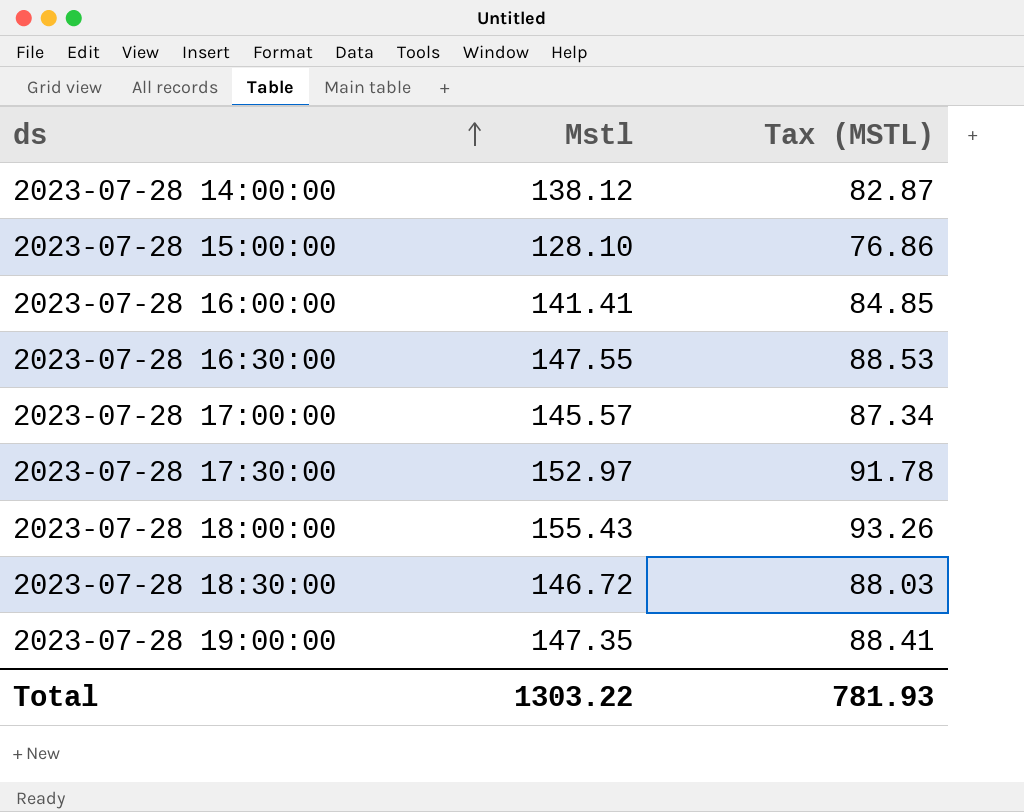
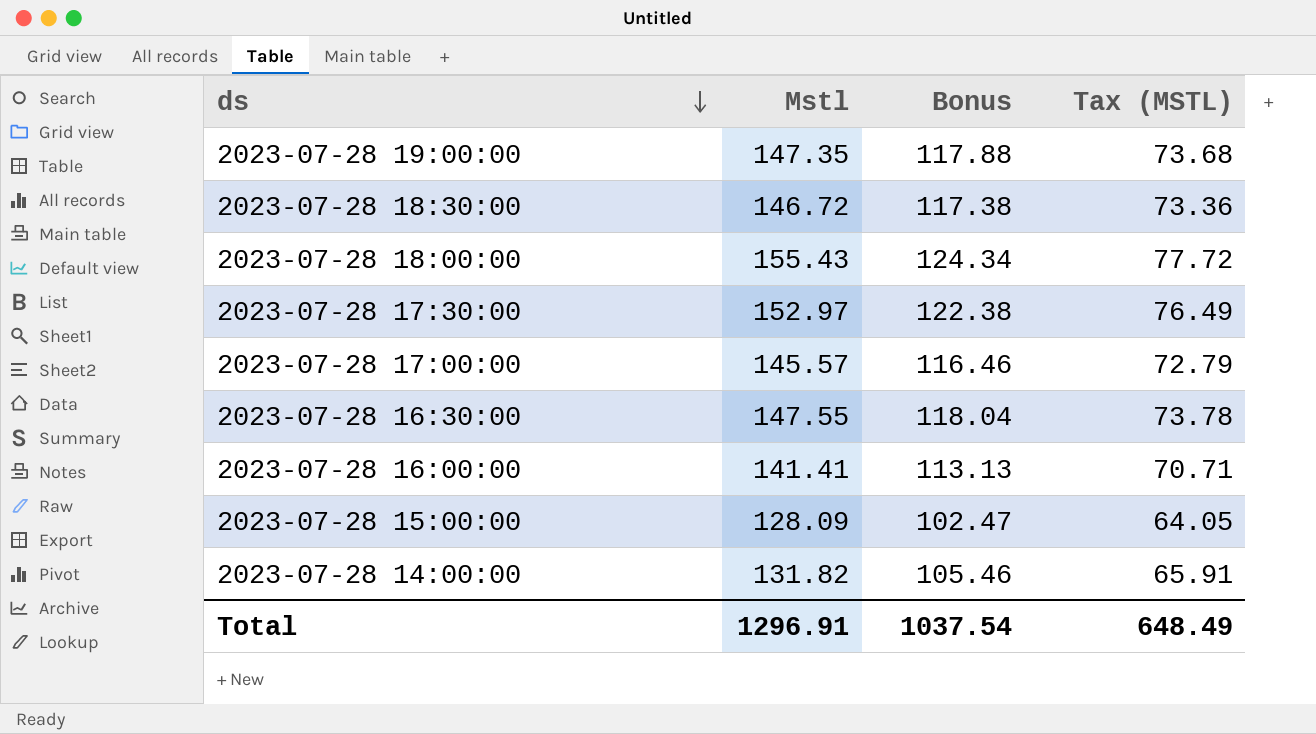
row order: ds ascending -> ds descending
column Bonus | formula: none -> [Mstl] * 0.8
column Tax (MSTL) | formula: [Mstl] * 0.6 -> [Mstl] * 0.5
2023-07-28 15:00:00 | Mstl: 128.10 -> 128.09
2023-07-28 14:00:00 | Mstl: 138.12 -> 131.82
Total | Mstl: 1303.22 -> 1296.91
Total | Tax (MSTL): 781.93 -> 648.49

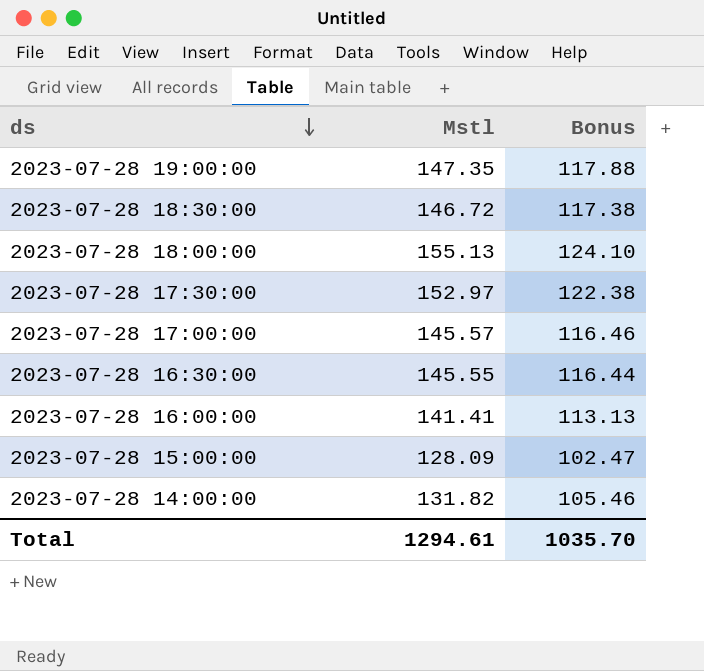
column Tax (MSTL) | formula: [Mstl] * 0.5 -> none
2023-07-28 18:00:00 | Mstl: 155.43 -> 155.13
2023-07-28 18:00:00 | Bonus: 124.34 -> 124.10
2023-07-28 16:30:00 | Mstl: 147.55 -> 145.55
2023-07-28 16:30:00 | Bonus: 118.04 -> 116.44
Total | Mstl: 1296.91 -> 1294.61
Total | Bonus: 1037.54 -> 1035.70

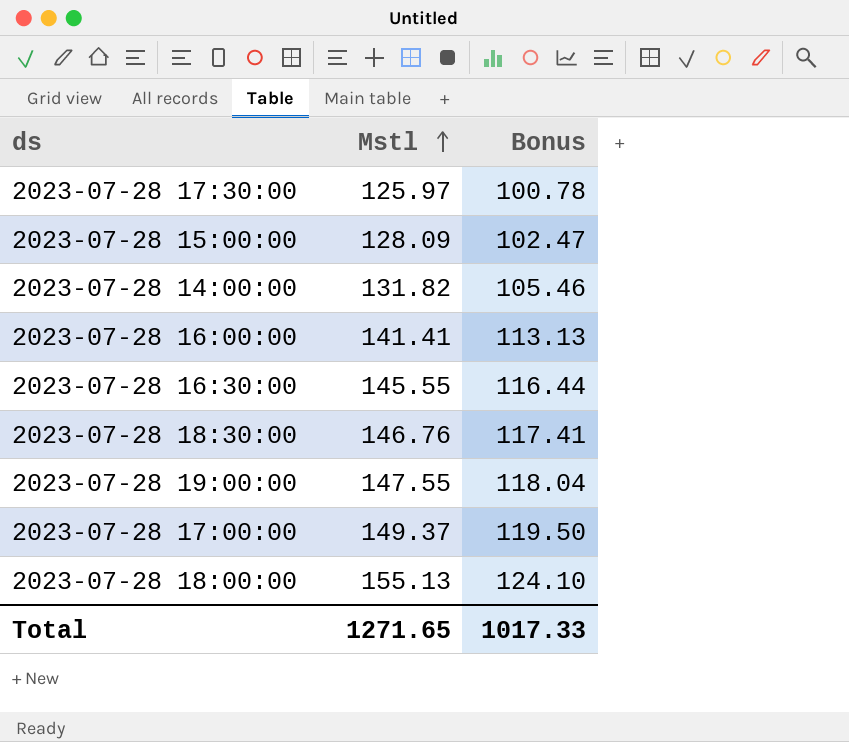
row order: ds descending -> Mstl ascending
2023-07-28 17:30:00 | Mstl: 152.97 -> 125.97
2023-07-28 17:30:00 | Bonus: 122.38 -> 100.78
2023-07-28 18:30:00 | Mstl: 146.72 -> 146.76
2023-07-28 18:30:00 | Bonus: 117.38 -> 117.41
2023-07-28 19:00:00 | Mstl: 147.35 -> 147.55
2023-07-28 19:00:00 | Bonus: 117.88 -> 118.04
2023-07-28 17:00:00 | Mstl: 145.57 -> 149.37
2023-07-28 17:00:00 | Bonus: 116.46 -> 119.50
Total | Mstl: 1294.61 -> 1271.65
Total | Bonus: 1035.70 -> 1017.33

